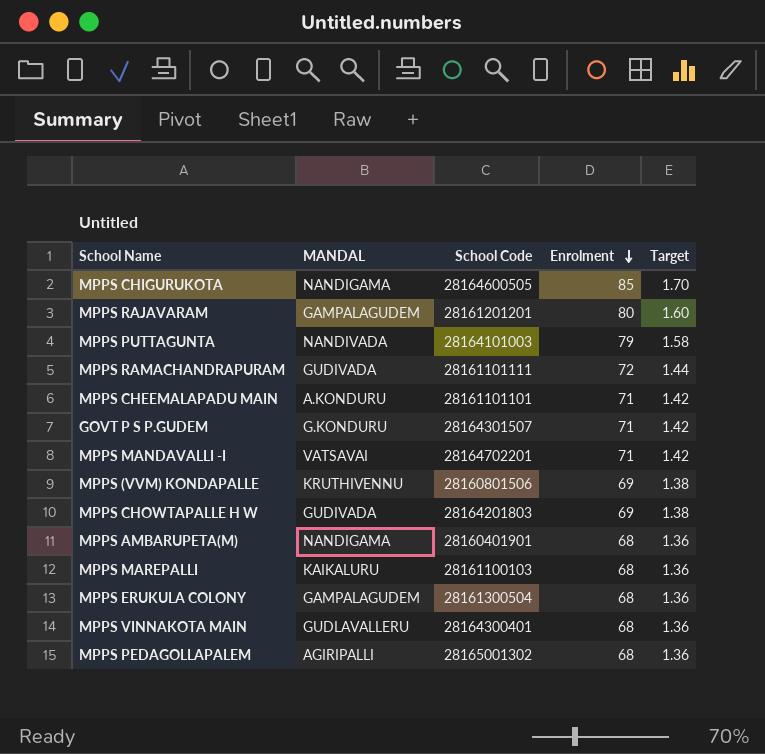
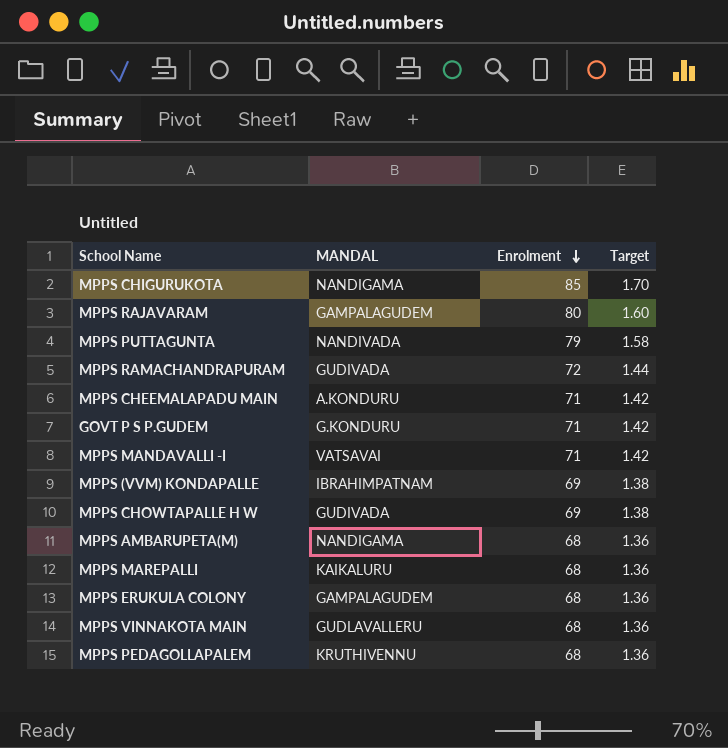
column School Code | position: 3 -> none
MPPS (VVM) KONDAPALLE | MANDAL: KRUTHIVENNU -> IBRAHIMPATNAM
MPPS PEDAGOLLAPALEM | MANDAL: AGIRIPALLI -> KRUTHIVENNU

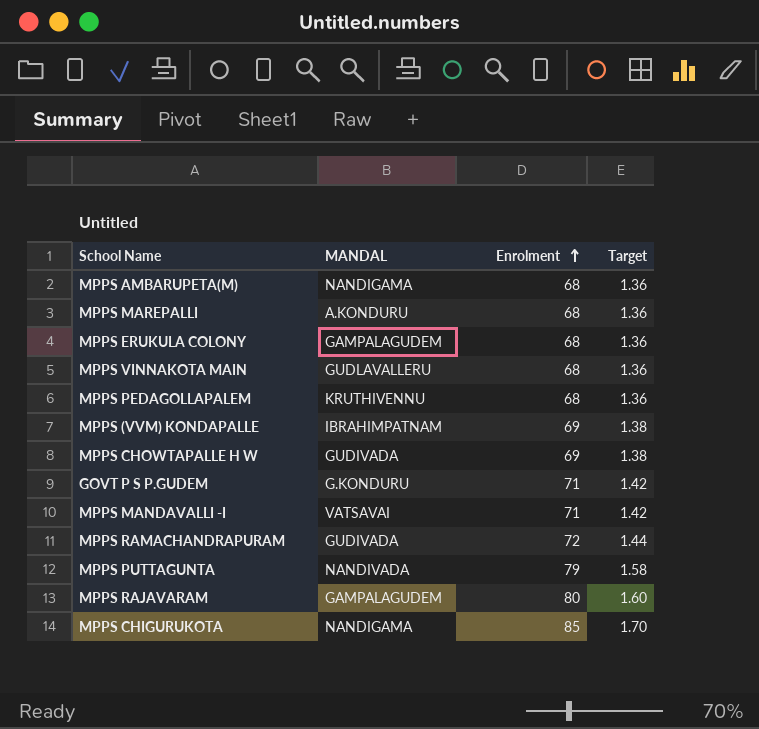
row order: Enrolment descending -> Enrolment ascending
row MPPS CHEEMALAPADU MAIN: A.KONDURU | 71 | 1.42 -> none
MPPS MAREPALLI | MANDAL: KAIKALURU -> A.KONDURU

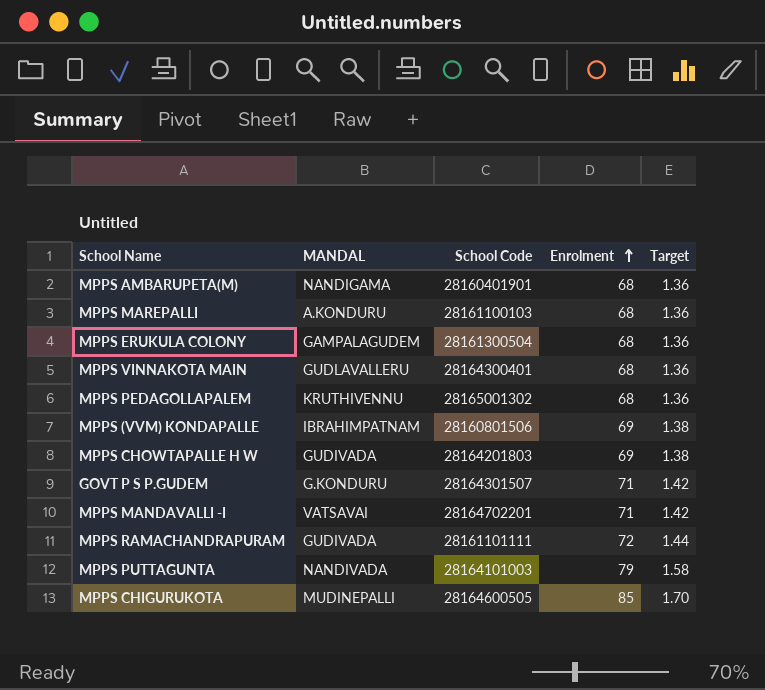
column School Code | position: none -> 3
row MPPS RAJAVARAM: GAMPALAGUDEM | 80 | 1.60 -> none
MPPS CHIGURUKOTA | MANDAL: NANDIGAMA -> MUDINEPALLI

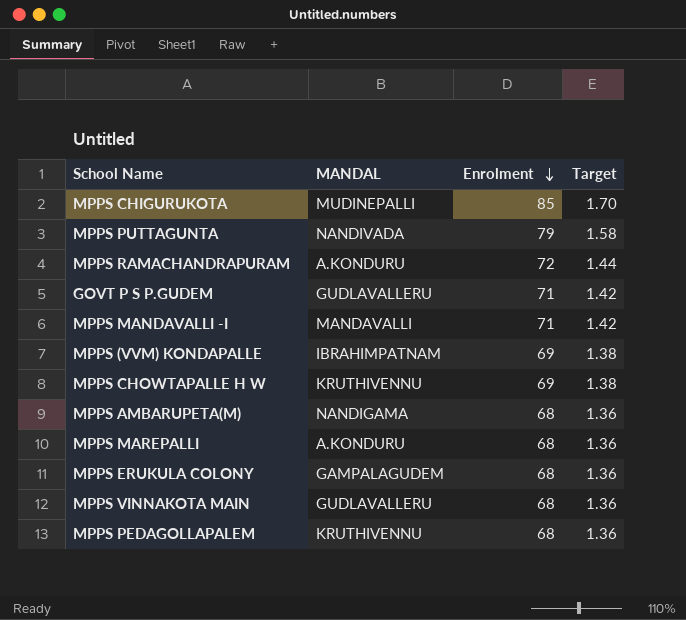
row order: Enrolment ascending -> Enrolment descending
column School Code | position: 3 -> none
MPPS RAMACHANDRAPURAM | MANDAL: GUDIVADA -> A.KONDURU
GOVT P S P.GUDEM | MANDAL: G.KONDURU -> GUDLAVALLERU
MPPS MANDAVALLI -I | MANDAL: VATSAVAI -> MANDAVALLI
MPPS CHOWTAPALLE H W | MANDAL: GUDIVADA -> KRUTHIVENNU

